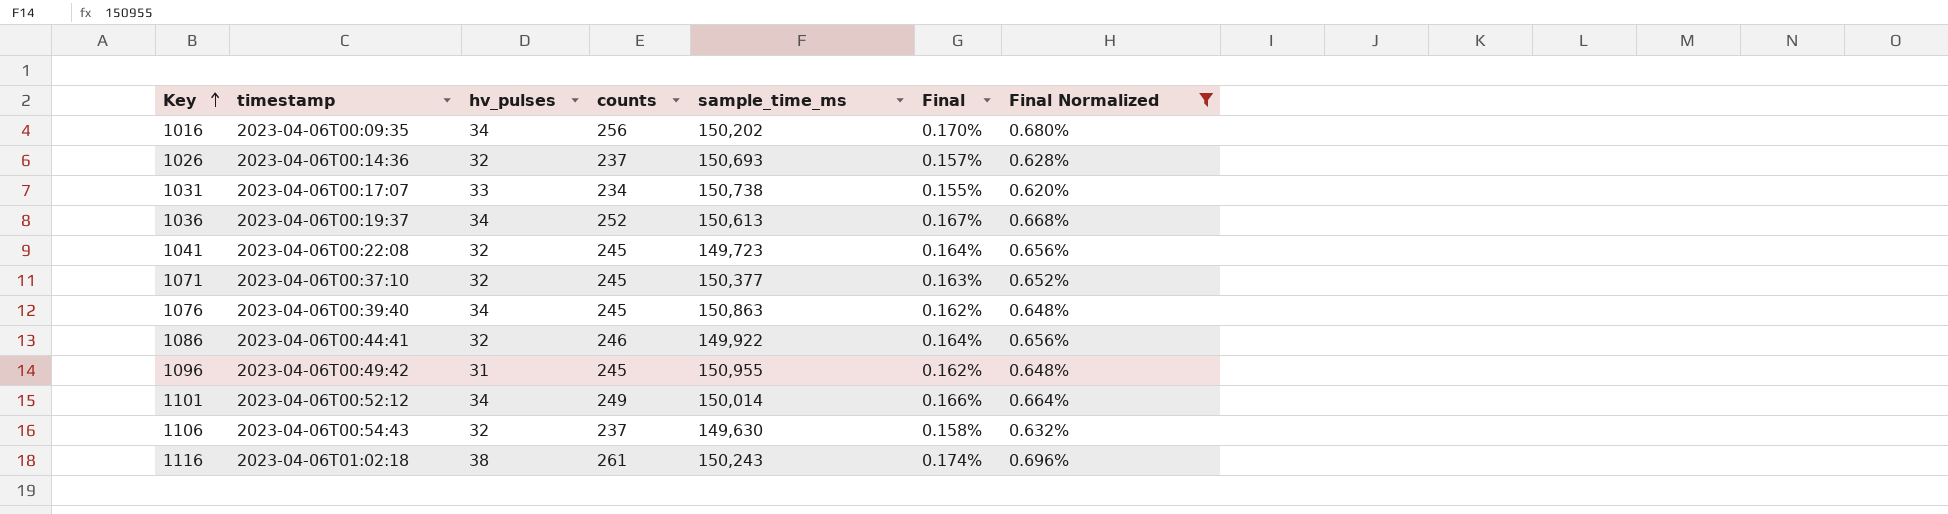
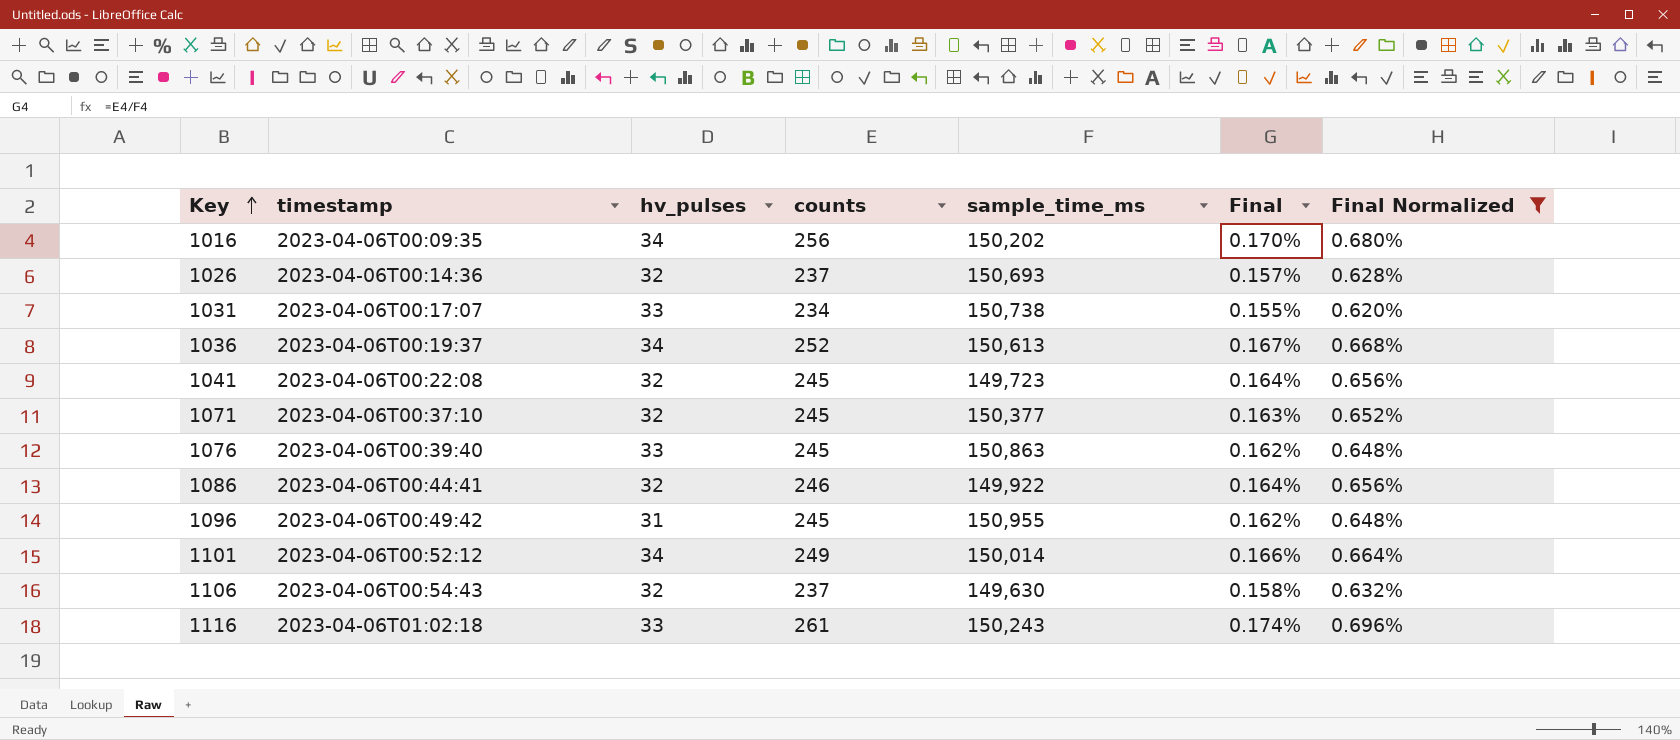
1076 | hv_pulses: 34 -> 33
1116 | hv_pulses: 38 -> 33

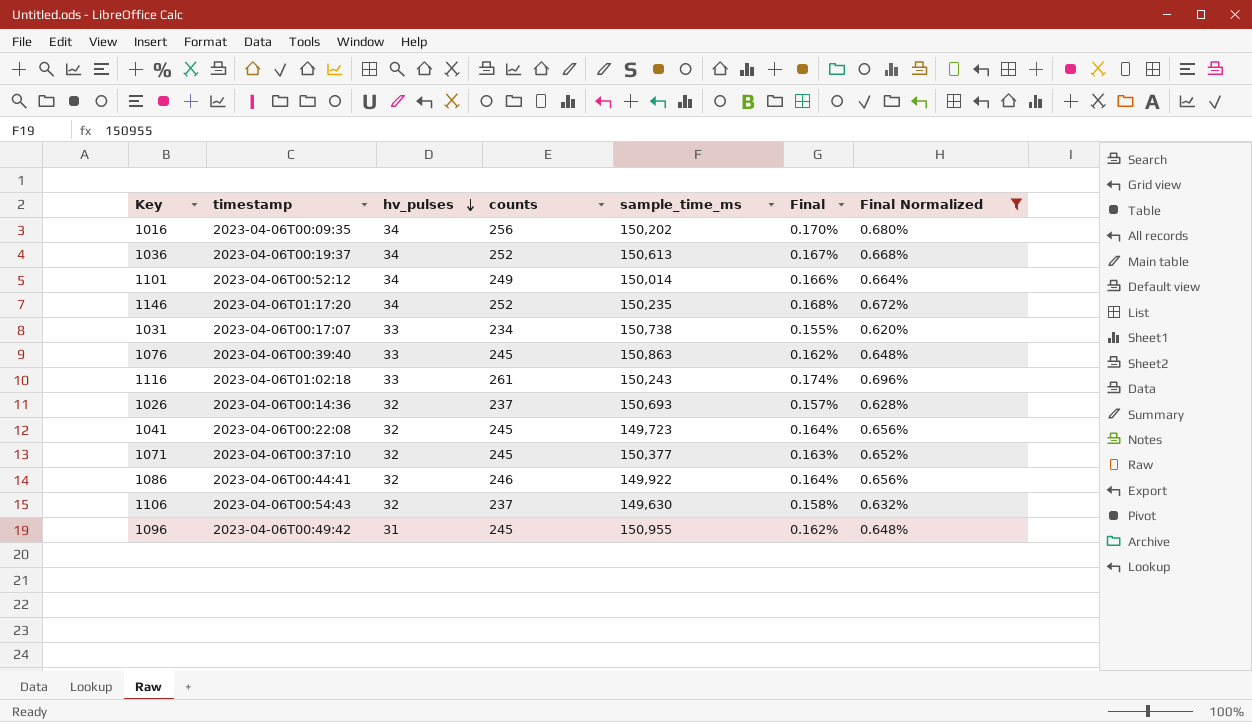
row order: Key ascending -> hv_pulses descending
row 1146: none -> 2023-04-06T01:17:20 | 34 | 252 | 150,235 | 0.168% | 0.672%

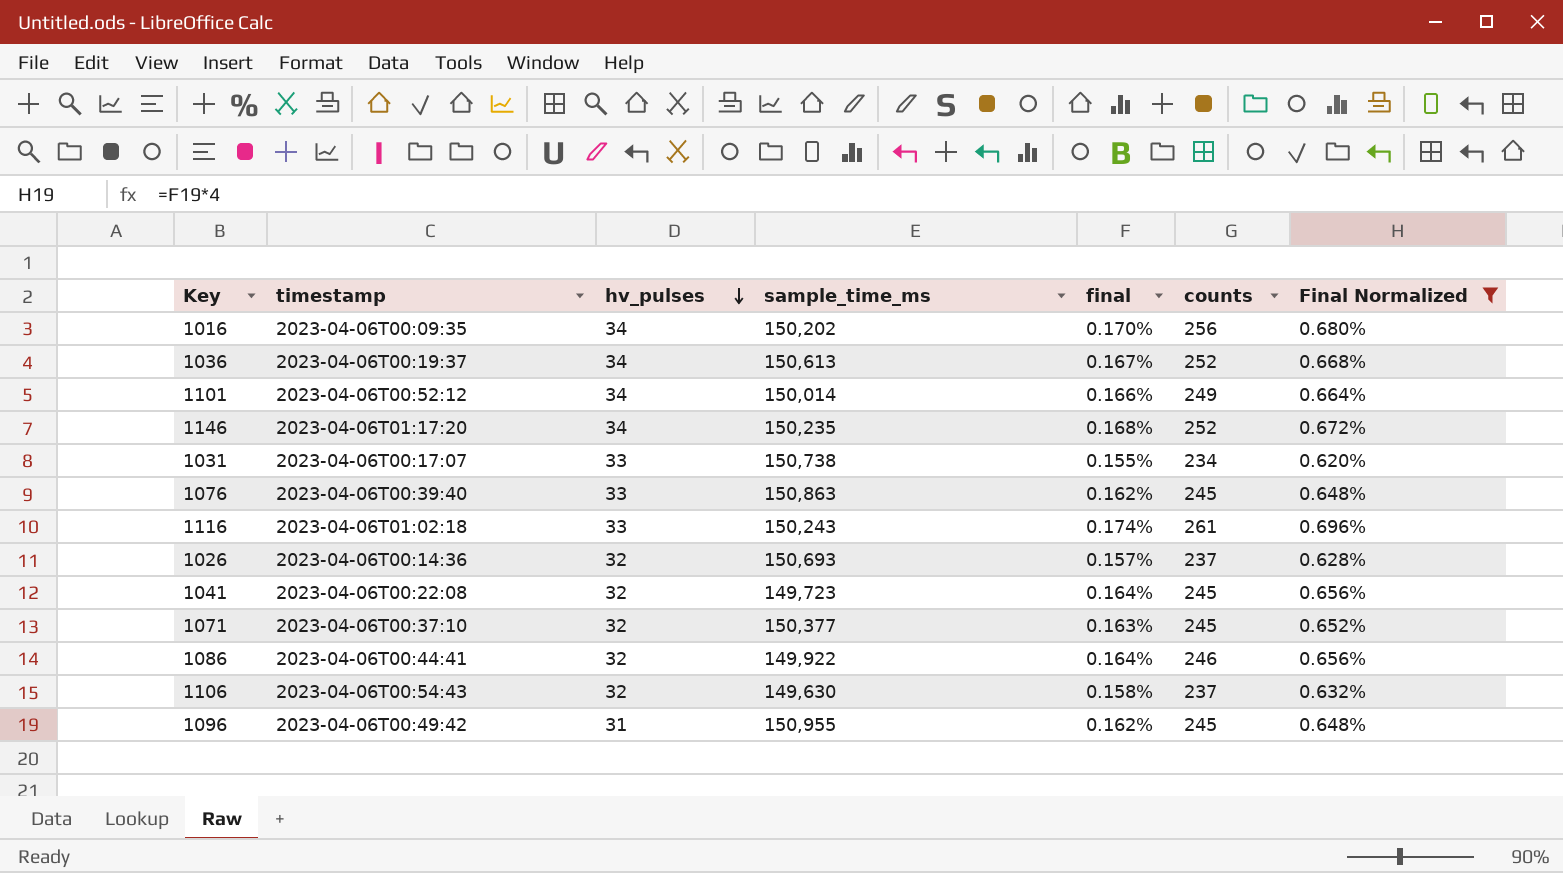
column name: Final -> final
column counts | position: 4 -> 6

